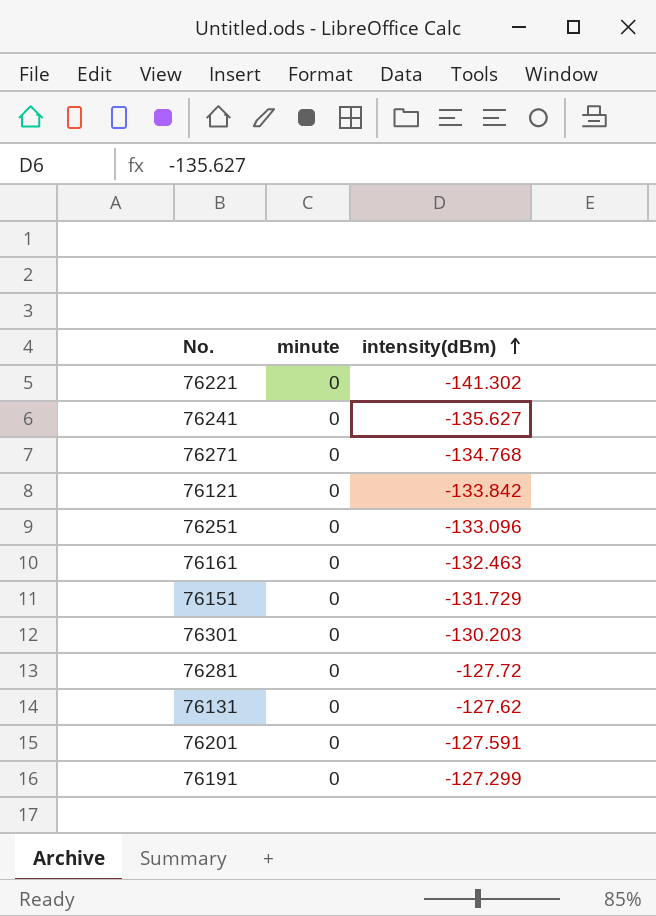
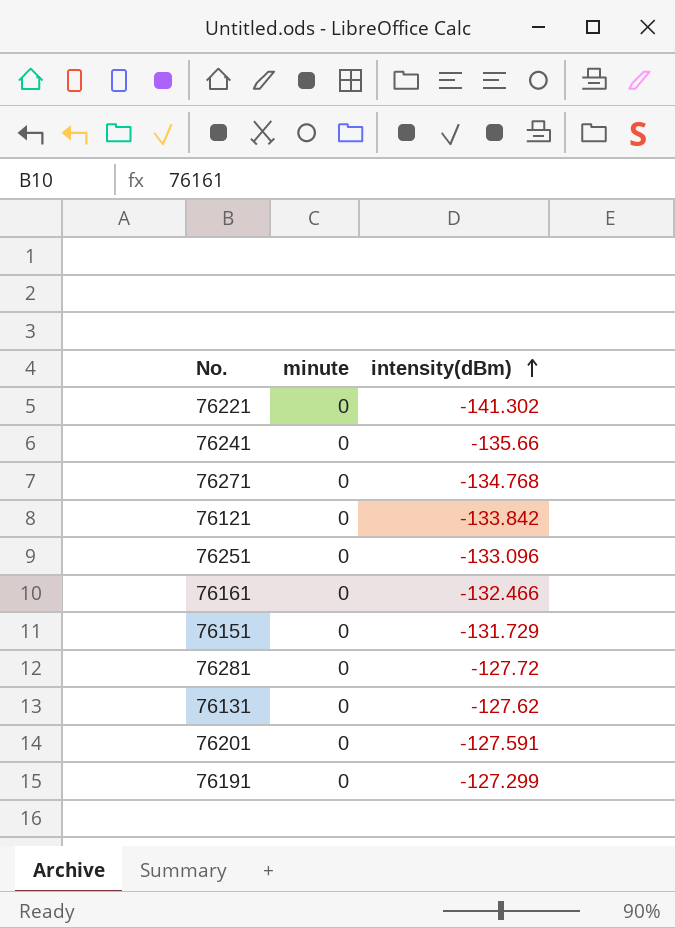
row 76301: 0 | -130.203 -> none
76241 | intensity(dBm): -135.627 -> -135.66
76161 | intensity(dBm): -132.463 -> -132.466

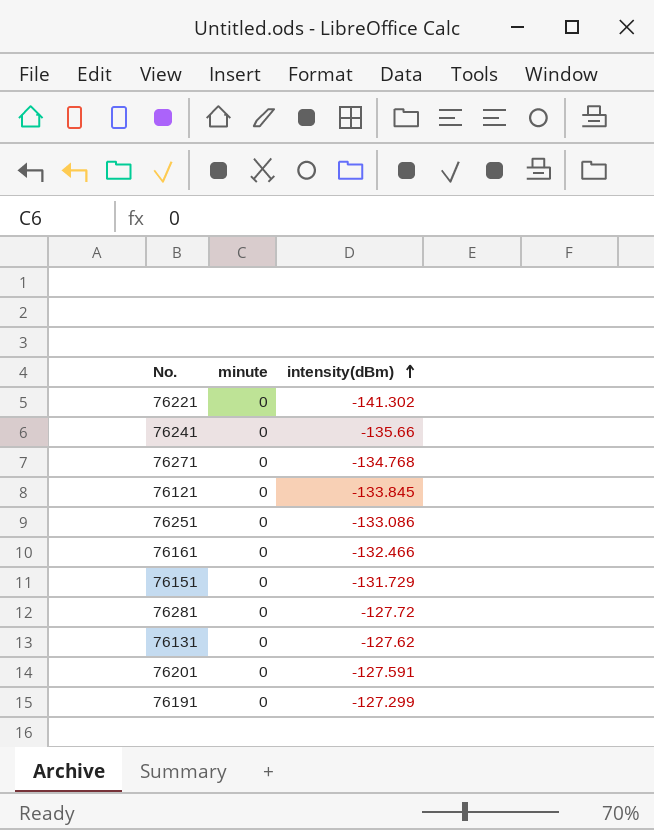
76121 | intensity(dBm): -133.842 -> -133.845
76251 | intensity(dBm): -133.096 -> -133.086

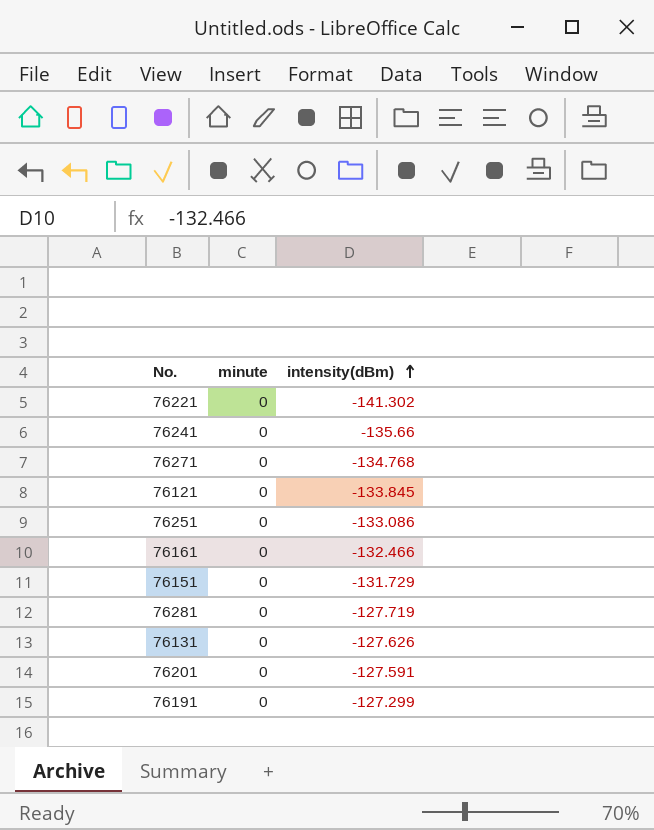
76281 | intensity(dBm): -127.72 -> -127.719
76131 | intensity(dBm): -127.62 -> -127.626

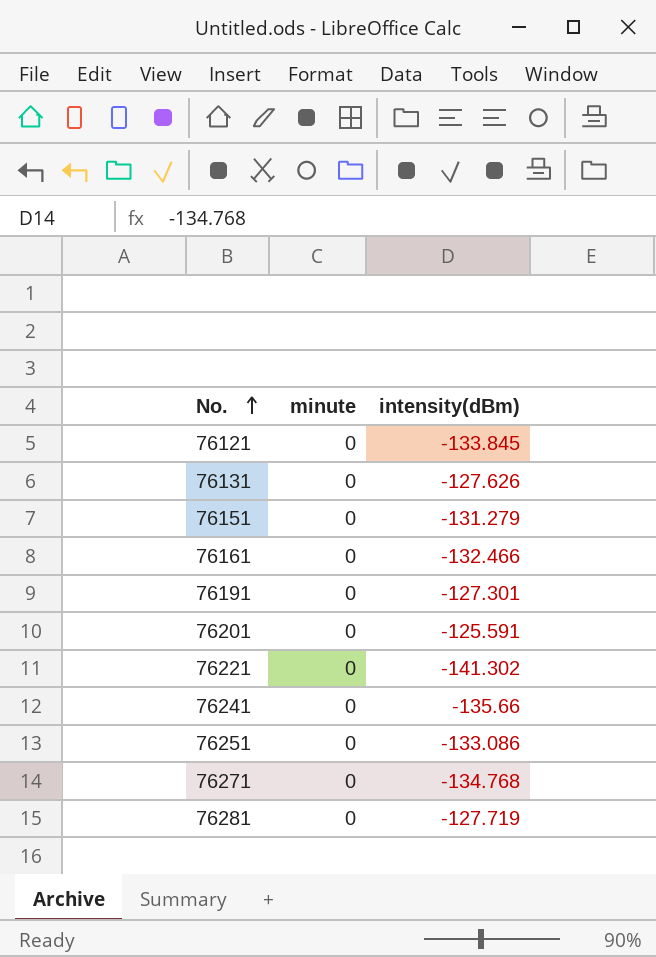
row order: intensity(dBm) ascending -> No. ascending
76151 | intensity(dBm): -131.729 -> -131.279
76191 | intensity(dBm): -127.299 -> -127.301
76201 | intensity(dBm): -127.591 -> -125.591

